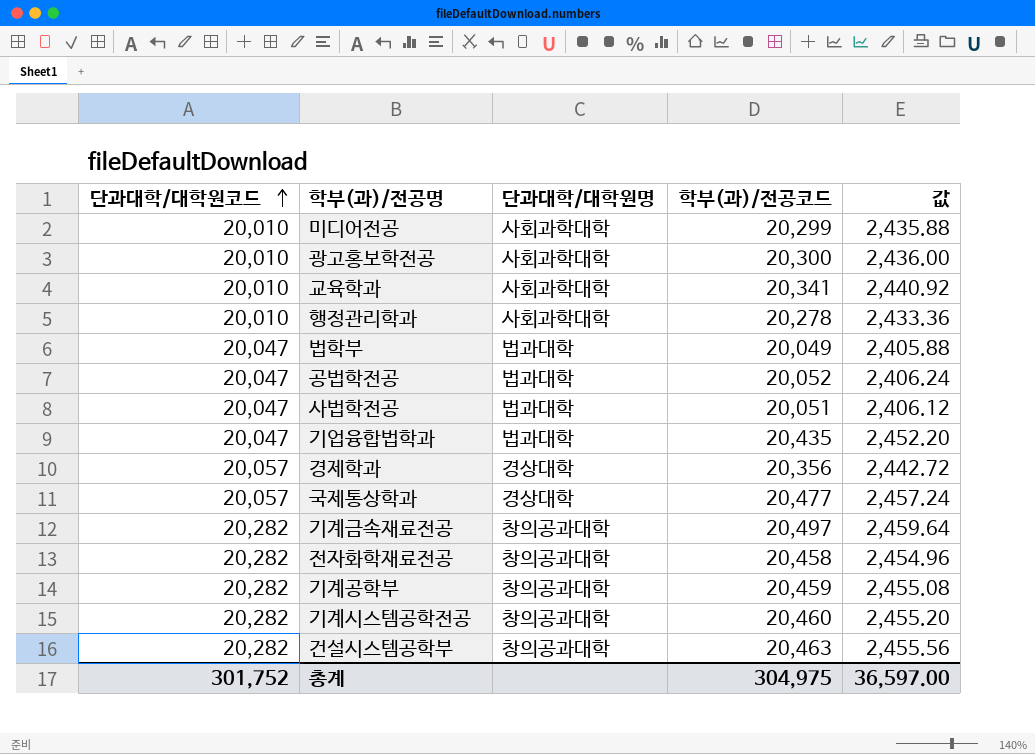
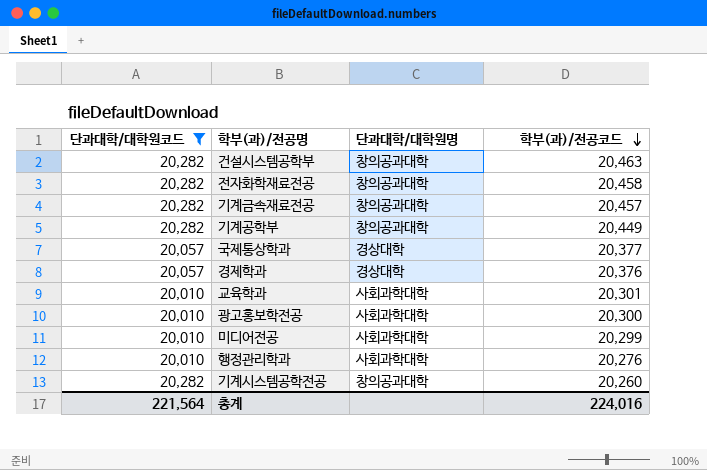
filter: none -> 단과대학/대학원코드 != 20,047
row order: 단과대학/대학원코드 ascending -> 학부(과)/전공코드 descending
column 값 | formula: [학부(과)/전공코드] * 0.12 -> none
기계금속재료전공 | 학부(과)/전공코드: 20,497 -> 20,457
기계공학부 | 학부(과)/전공코드: 20,459 -> 20,449
국제통상학과 | 학부(과)/전공코드: 20,477 -> 20,377
경제학과 | 학부(과)/전공코드: 20,356 -> 20,376
교육학과 | 학부(과)/전공코드: 20,341 -> 20,301
행정관리학과 | 학부(과)/전공코드: 20,278 -> 20,276
기계시스템공학전공 | 학부(과)/전공코드: 20,460 -> 20,260
총계 | 단과대학/대학원코드: 301,752 -> 221,564
총계 | 학부(과)/전공코드: 304,975 -> 224,016

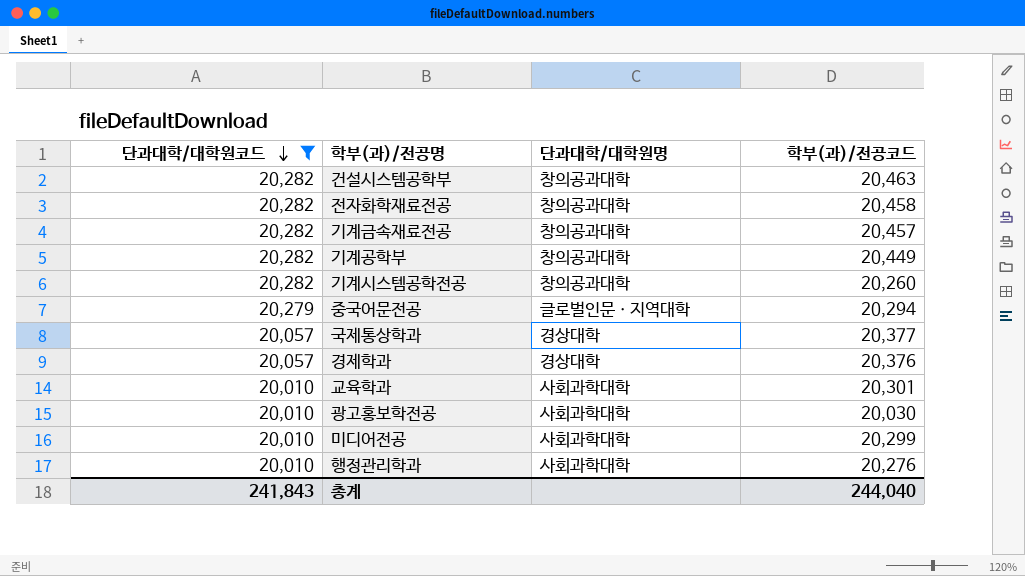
row order: 학부(과)/전공코드 descending -> 단과대학/대학원코드 descending
row 중국어문전공: none -> 20,279 | 글로벌인문ㆍ지역대학 | 20,294
광고홍보학전공 | 학부(과)/전공코드: 20,300 -> 20,030
총계 | 단과대학/대학원코드: 221,564 -> 241,843
총계 | 학부(과)/전공코드: 224,016 -> 244,040

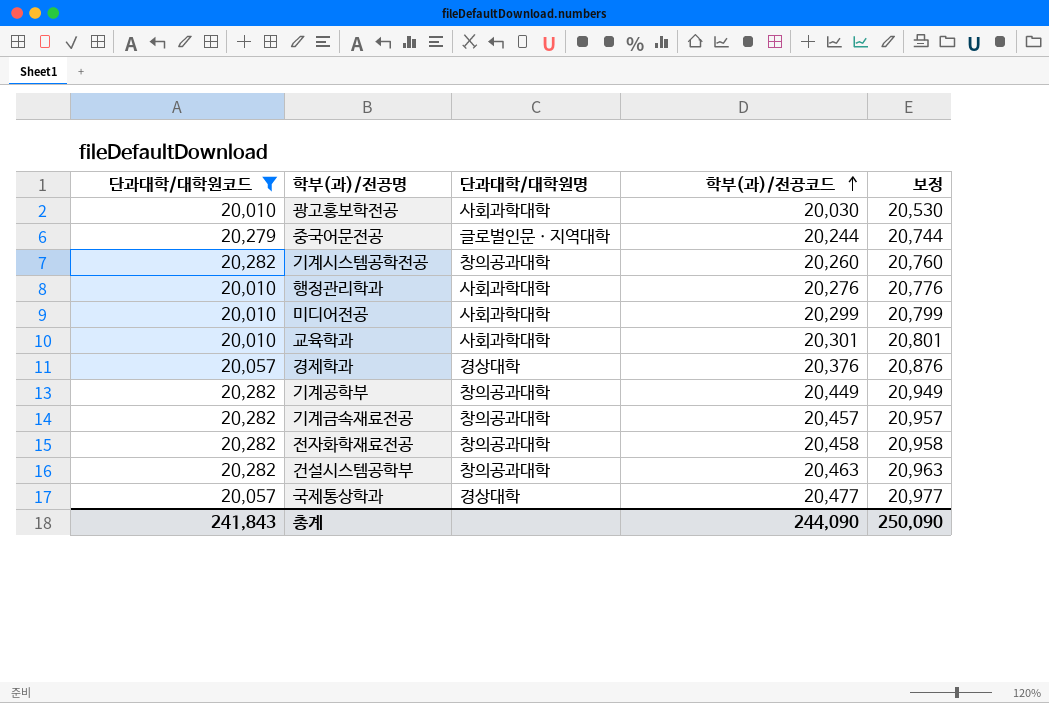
row order: 단과대학/대학원코드 descending -> 학부(과)/전공코드 ascending
column 보정 | formula: none -> [학부(과)/전공코드] + 500
중국어문전공 | 학부(과)/전공코드: 20,294 -> 20,244
국제통상학과 | 학부(과)/전공코드: 20,377 -> 20,477
총계 | 학부(과)/전공코드: 244,040 -> 244,090

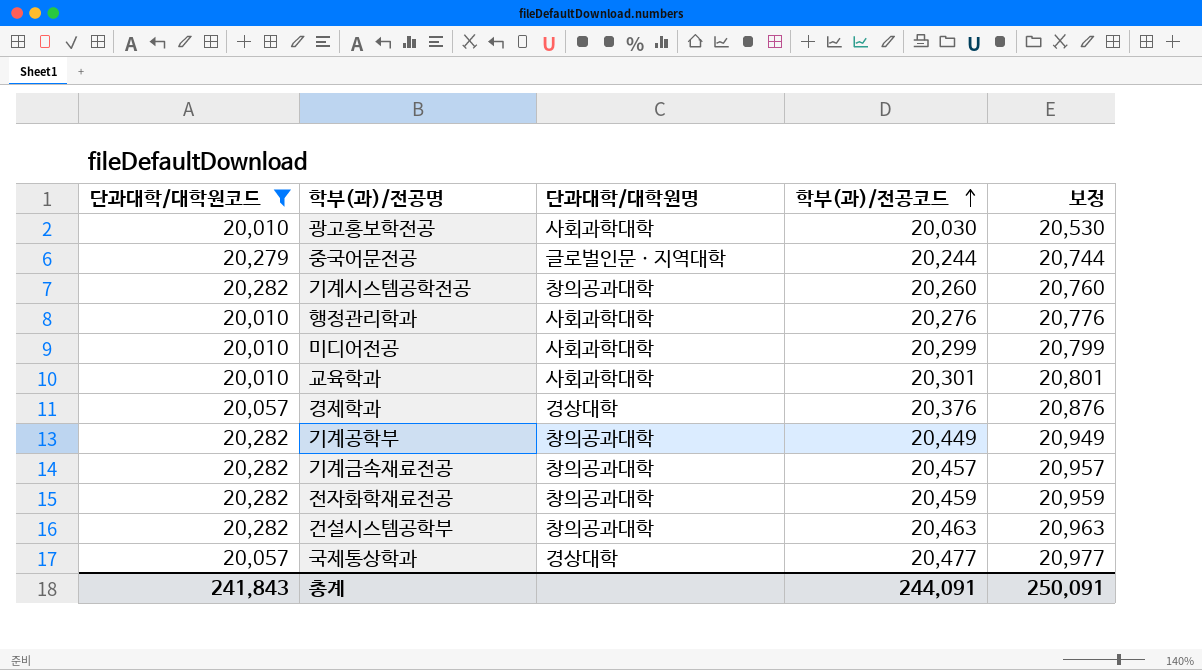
전자화학재료전공 | 학부(과)/전공코드: 20,458 -> 20,459
전자화학재료전공 | 보정: 20,958 -> 20,959
총계 | 학부(과)/전공코드: 244,090 -> 244,091
총계 | 보정: 250,090 -> 250,091

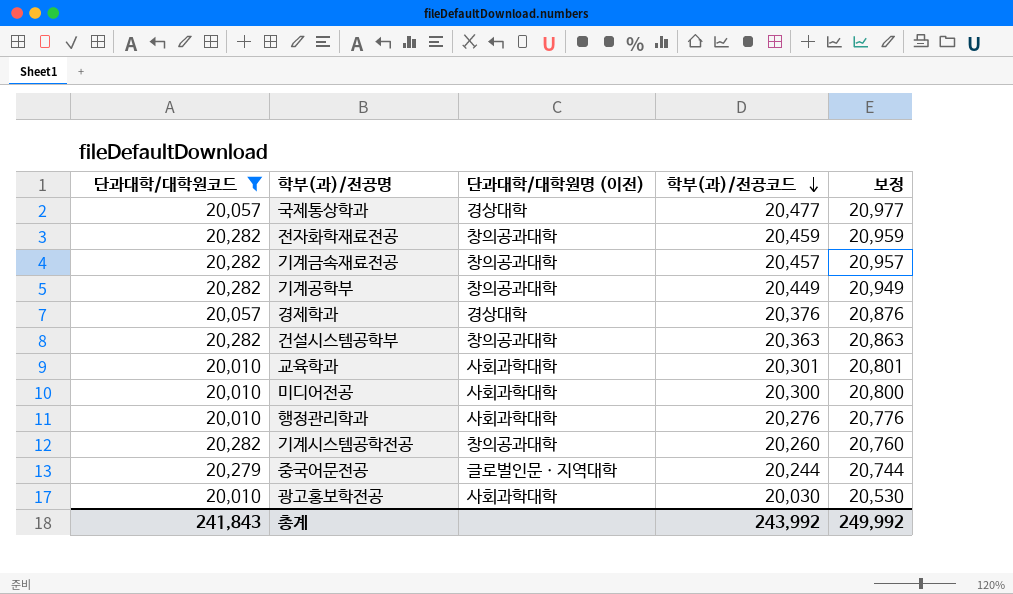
row order: 학부(과)/전공코드 ascending -> 학부(과)/전공코드 descending
column name: 단과대학/대학원명 -> 단과대학/대학원명 (이전)
건설시스템공학부 | 학부(과)/전공코드: 20,463 -> 20,363
건설시스템공학부 | 보정: 20,963 -> 20,863
미디어전공 | 학부(과)/전공코드: 20,299 -> 20,300
미디어전공 | 보정: 20,799 -> 20,800
총계 | 학부(과)/전공코드: 244,091 -> 243,992
총계 | 보정: 250,091 -> 249,992

